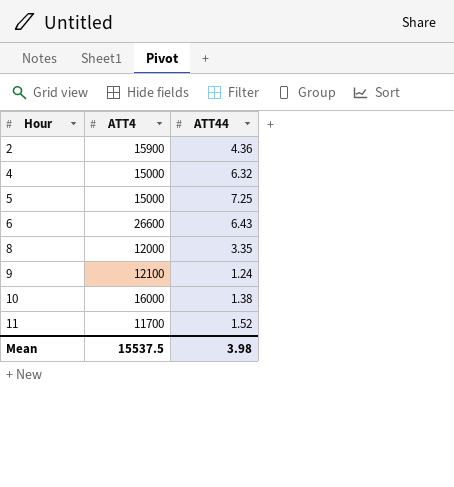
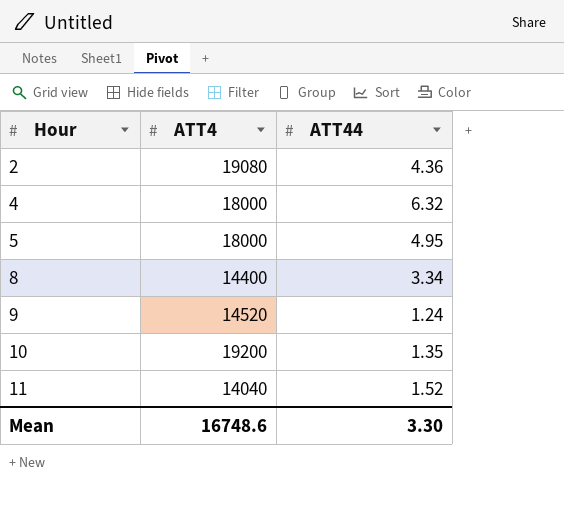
row 6: 26600 | 6.43 -> none
2 | ATT4: 15900 -> 19080
4 | ATT4: 15000 -> 18000
5 | ATT4: 15000 -> 18000
5 | ATT44: 7.25 -> 4.95
8 | ATT4: 12000 -> 14400
8 | ATT44: 3.35 -> 3.34
9 | ATT4: 12100 -> 14520
10 | ATT4: 16000 -> 19200
10 | ATT44: 1.38 -> 1.35
11 | ATT4: 11700 -> 14040
Mean | ATT4: 15537.5 -> 16748.6
Mean | ATT44: 3.98 -> 3.30

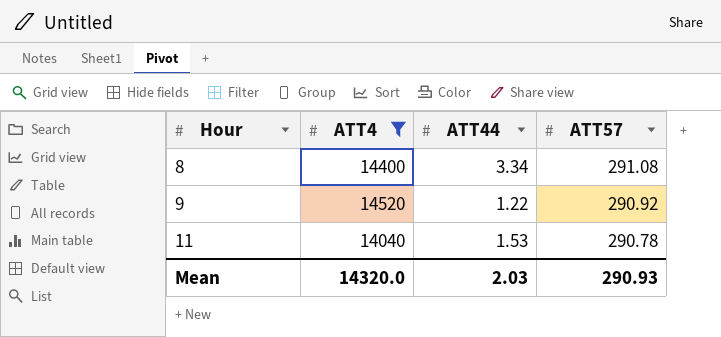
filter: none -> ATT4 <= 14520
column ATT57 | position: none -> 4
9 | ATT44: 1.24 -> 1.22
11 | ATT44: 1.52 -> 1.53
Mean | ATT4: 16748.6 -> 14320.0
Mean | ATT44: 3.30 -> 2.03

